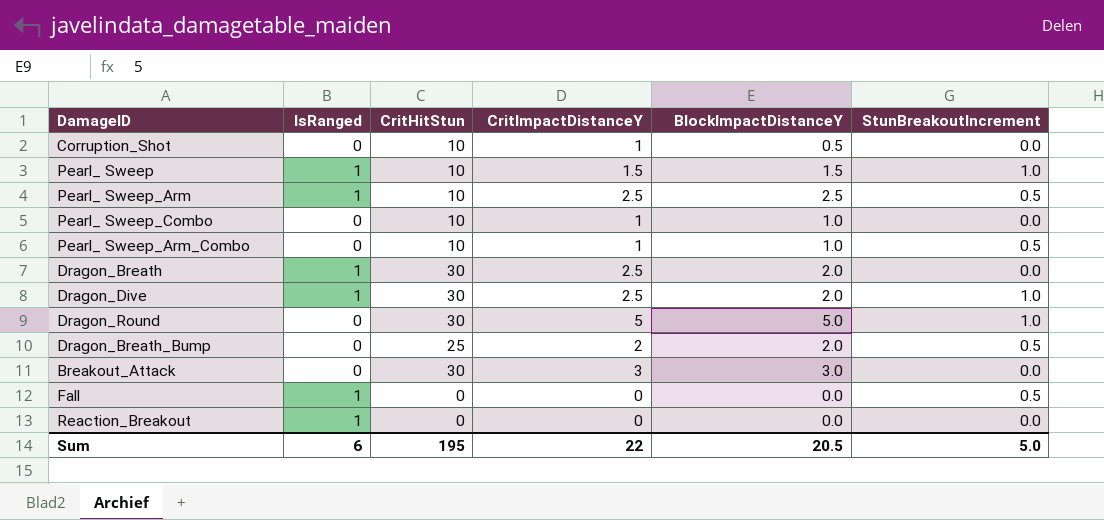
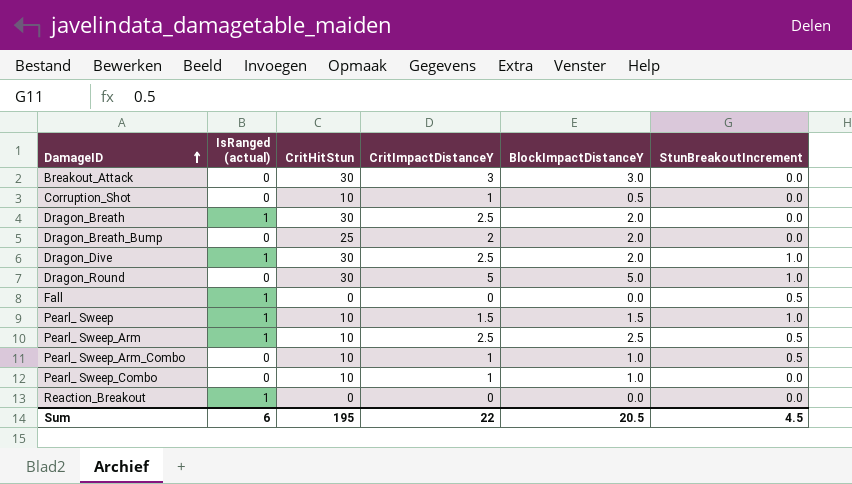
row order: none -> DamageID ascending
column name: IsRanged -> IsRanged (actual)
Dragon_Breath_Bump | StunBreakoutIncrement: 0.5 -> 0.0
Sum | StunBreakoutIncrement: 5.0 -> 4.5

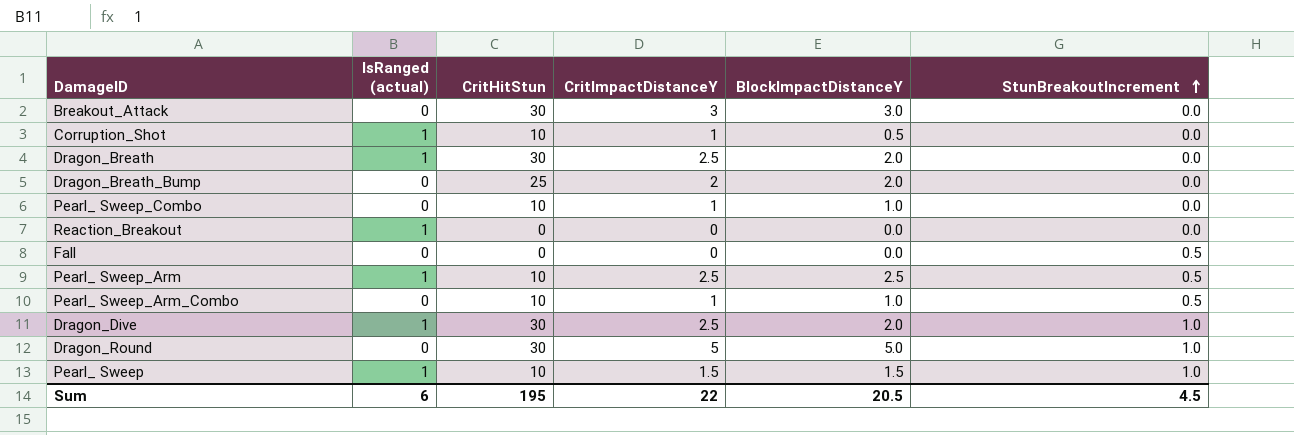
row order: DamageID ascending -> StunBreakoutIncrement ascending
Corruption_Shot | IsRanged (actual): 0 -> 1
Fall | IsRanged (actual): 1 -> 0

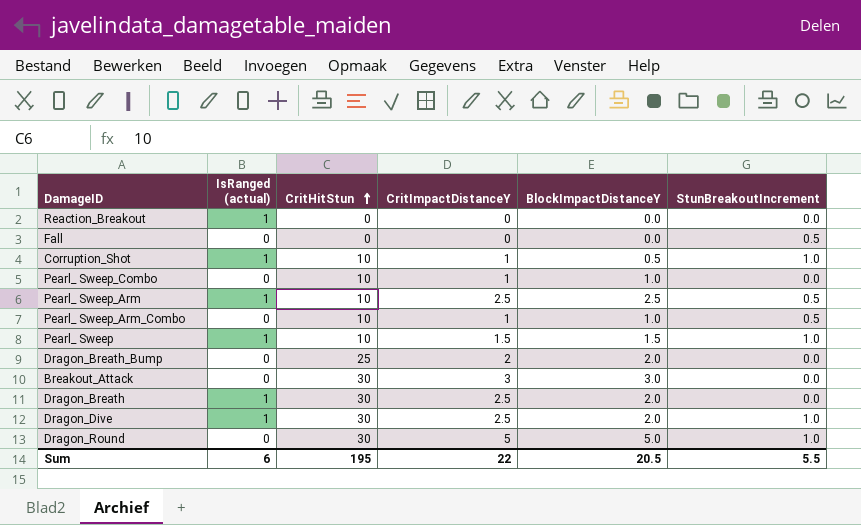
row order: StunBreakoutIncrement ascending -> CritHitStun ascending
Corruption_Shot | StunBreakoutIncrement: 0.0 -> 1.0
Sum | StunBreakoutIncrement: 4.5 -> 5.5

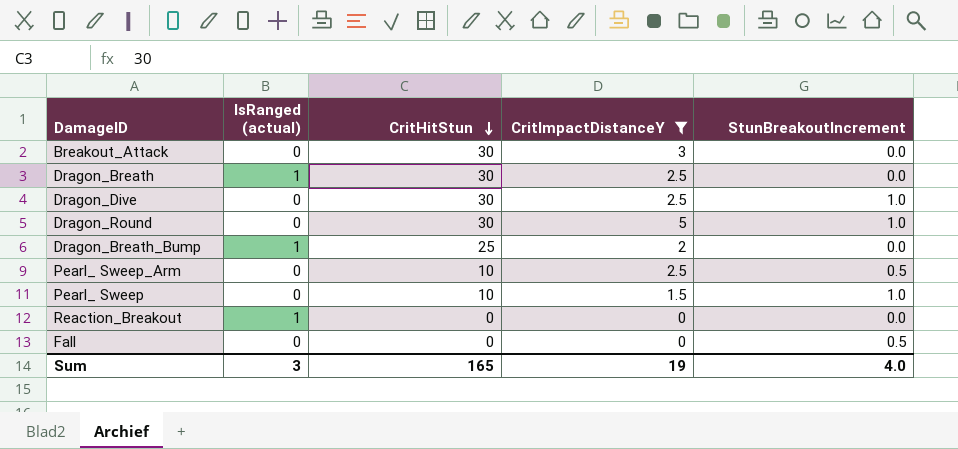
filter: none -> CritImpactDistanceY != 1
row order: CritHitStun ascending -> CritHitStun descending
column BlockImpactDistanceY | position: 5 -> none
Dragon_Dive | IsRanged (actual): 1 -> 0
Dragon_Breath_Bump | IsRanged (actual): 0 -> 1
Pearl_ Sweep_Arm | IsRanged (actual): 1 -> 0
Pearl_ Sweep | IsRanged (actual): 1 -> 0
Sum | IsRanged (actual): 6 -> 3
Sum | CritHitStun: 195 -> 165
Sum | CritImpactDistanceY: 22 -> 19
Sum | StunBreakoutIncrement: 5.5 -> 4.0

